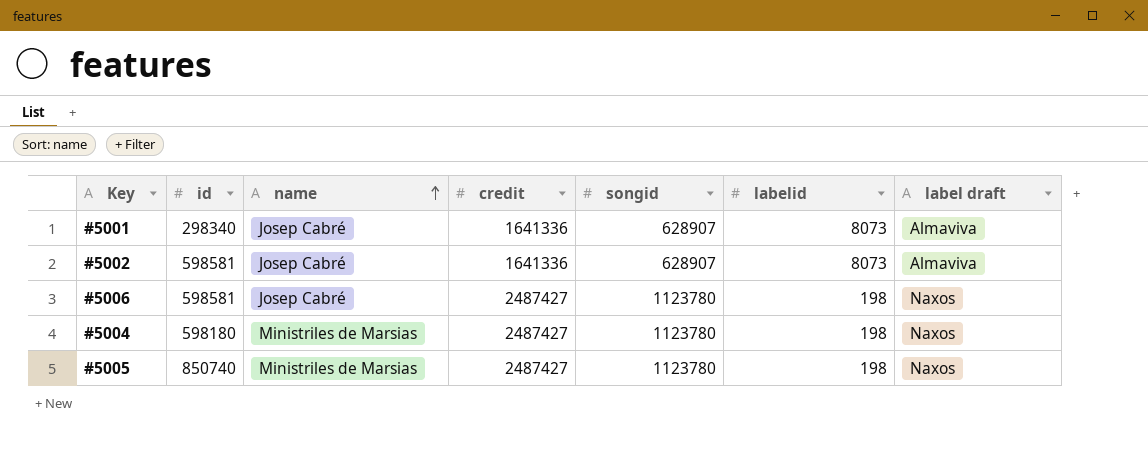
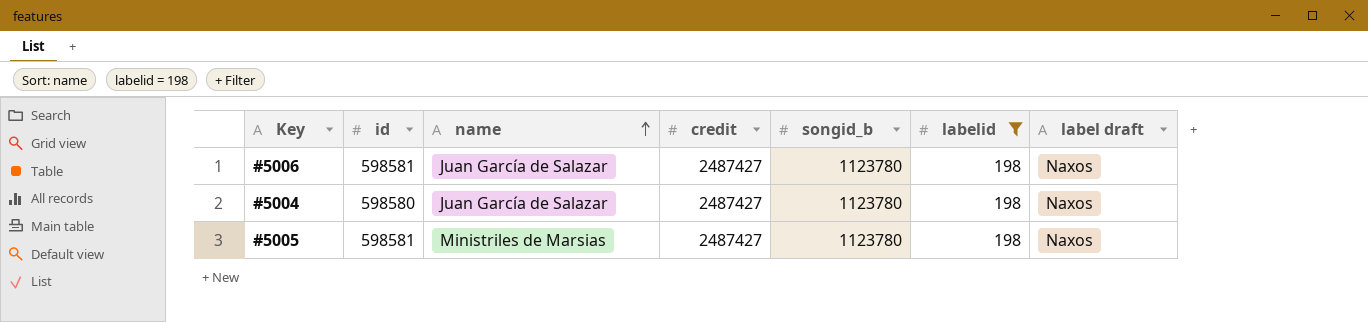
filter: none -> labelid = 198
column name: songid -> songid_b
#5006 | name: Josep Cabré -> Juan García de Salazar
#5004 | id: 598180 -> 598580
#5004 | name: Ministriles de Marsias -> Juan García de Salazar
#5005 | id: 850740 -> 598581

